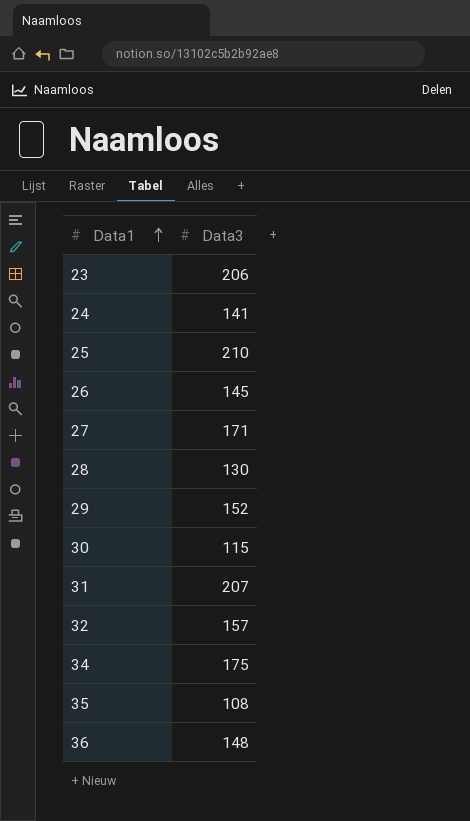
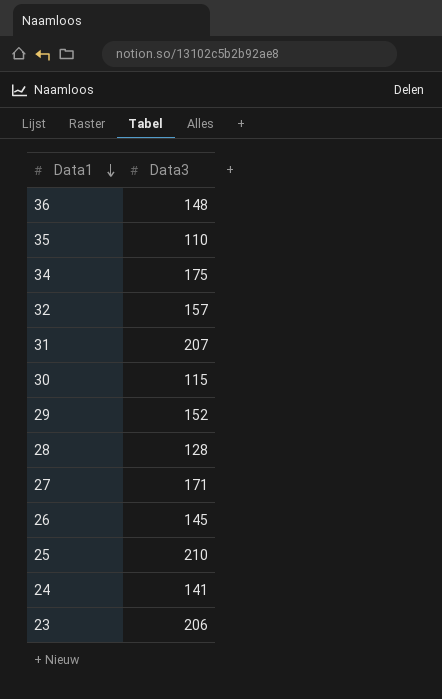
row order: Data1 ascending -> Data1 descending
35 | Data3: 108 -> 110
28 | Data3: 130 -> 128

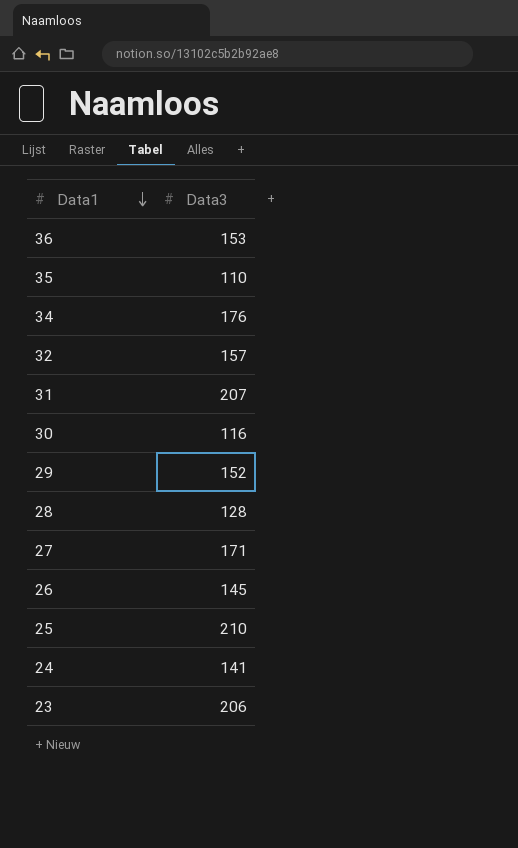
36 | Data3: 148 -> 153
34 | Data3: 175 -> 176
30 | Data3: 115 -> 116

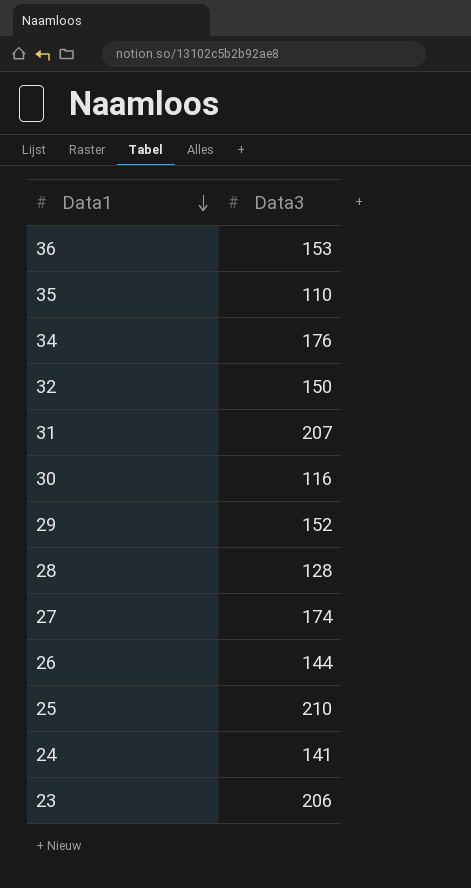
32 | Data3: 157 -> 150
27 | Data3: 171 -> 174
26 | Data3: 145 -> 144

